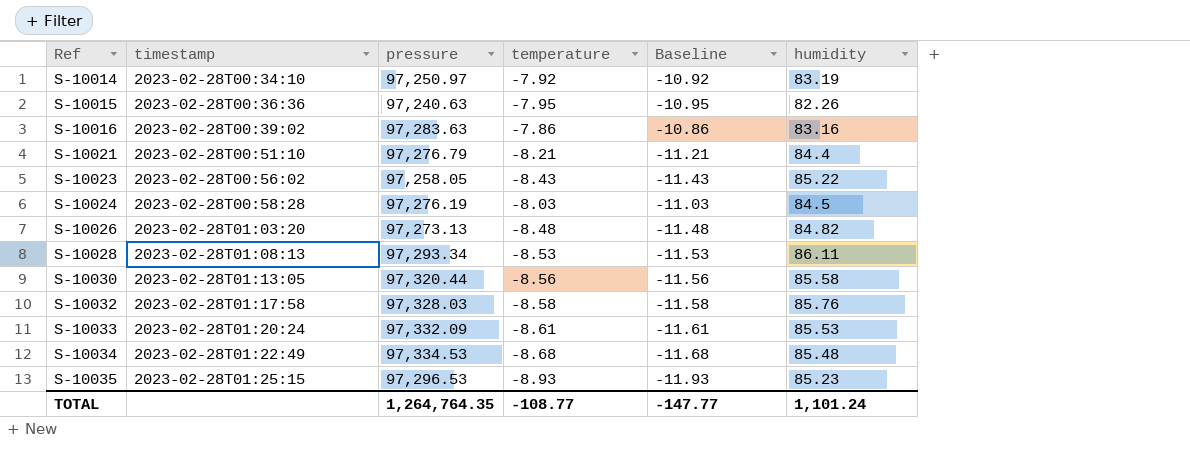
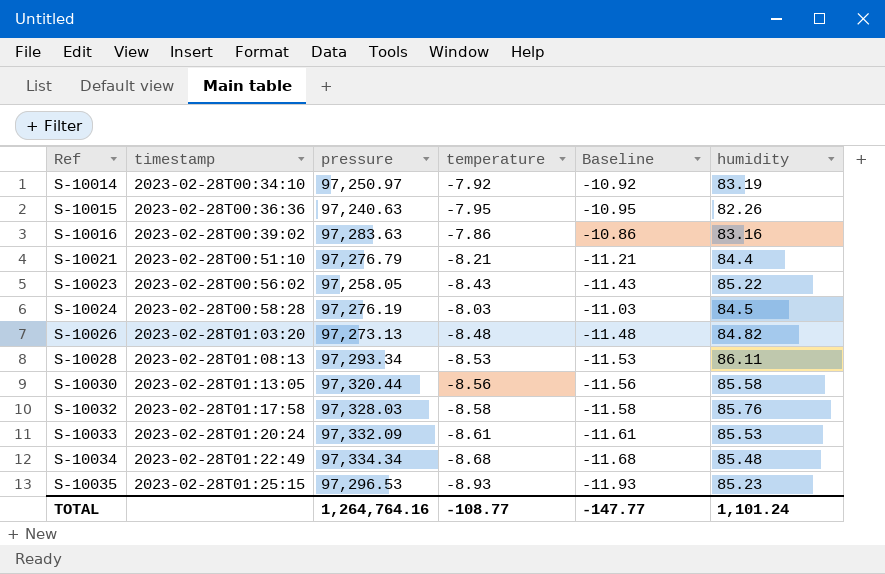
S-10034 | pressure: 97,334.53 -> 97,334.34
TOTAL | pressure: 1,264,764.35 -> 1,264,764.16

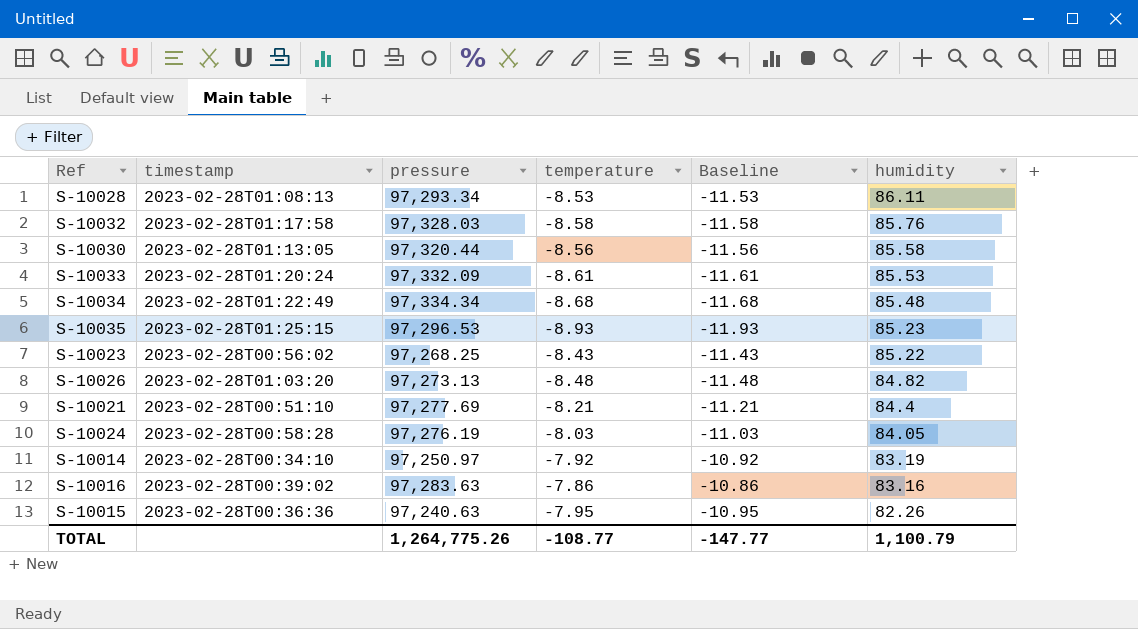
row order: Ref ascending -> humidity descending
S-10023 | pressure: 97,258.05 -> 97,268.25
S-10021 | pressure: 97,276.79 -> 97,277.69
S-10024 | humidity: 84.5 -> 84.05
TOTAL | pressure: 1,264,764.16 -> 1,264,775.26
TOTAL | humidity: 1,101.24 -> 1,100.79

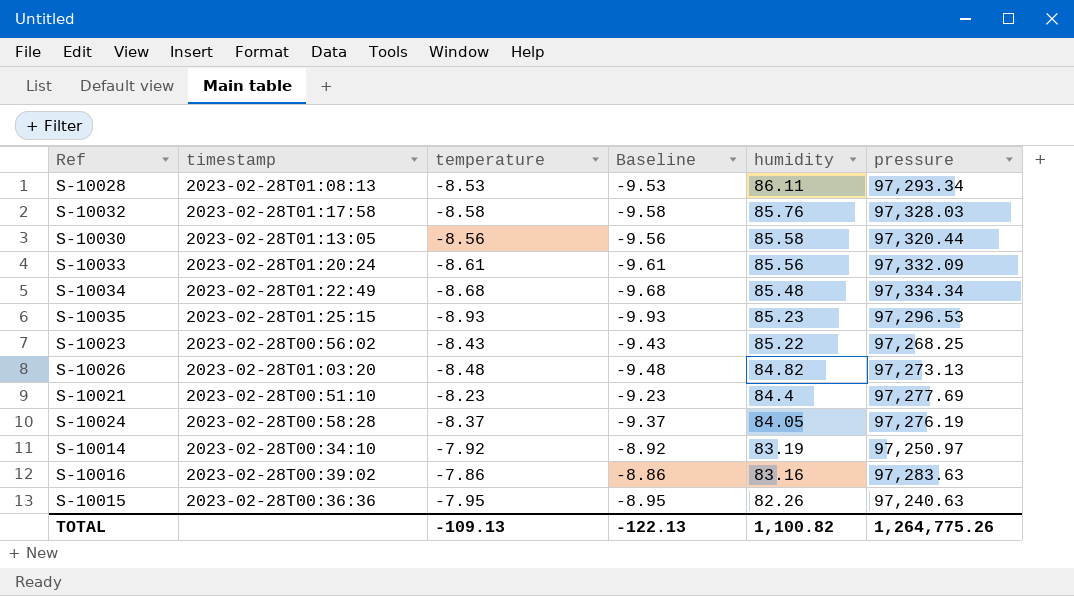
column Baseline | formula: [temperature] - 3 -> [temperature] - 1
column pressure | position: 3 -> 6
S-10033 | humidity: 85.53 -> 85.56
S-10021 | temperature: -8.21 -> -8.23
S-10024 | temperature: -8.03 -> -8.37
TOTAL | temperature: -108.77 -> -109.13
TOTAL | Baseline: -147.77 -> -122.13
TOTAL | humidity: 1,100.79 -> 1,100.82

